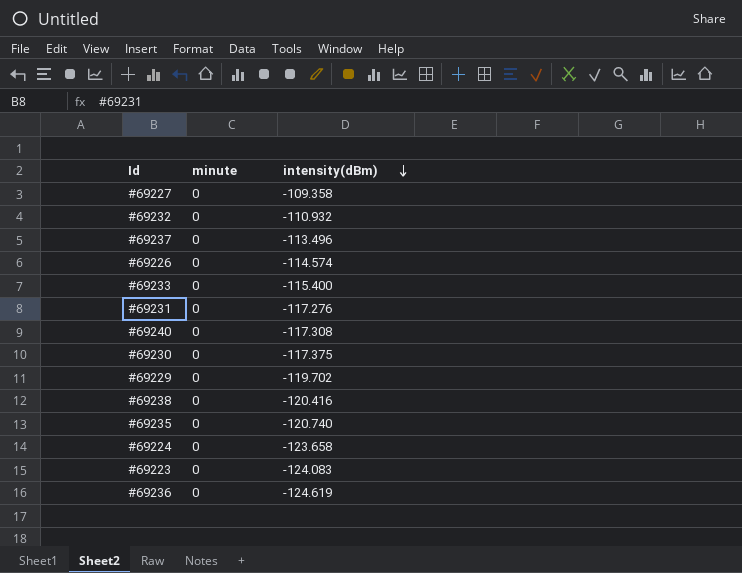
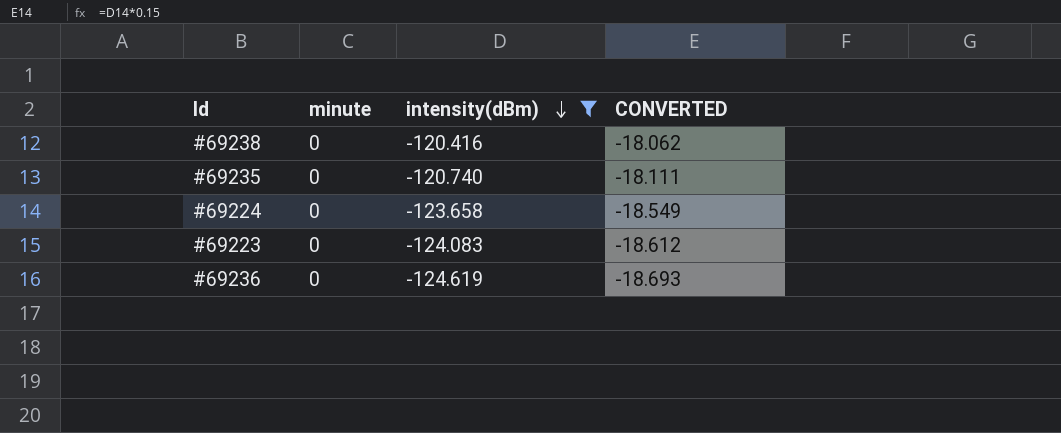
filter: none -> intensity(dBm) <= -120.416
column CONVERTED | formula: none -> [intensity(dBm)] * 0.15

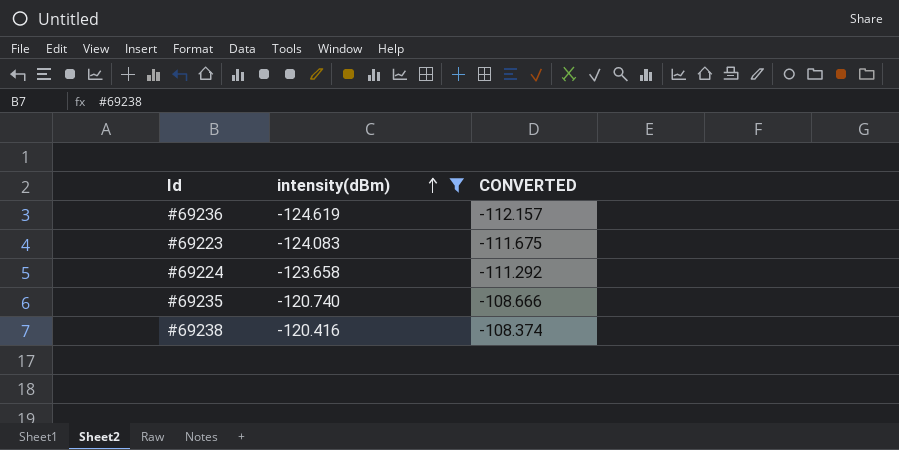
row order: intensity(dBm) descending -> intensity(dBm) ascending
column minute | position: 2 -> none
column CONVERTED | formula: [intensity(dBm)] * 0.15 -> [intensity(dBm)] * 0.9

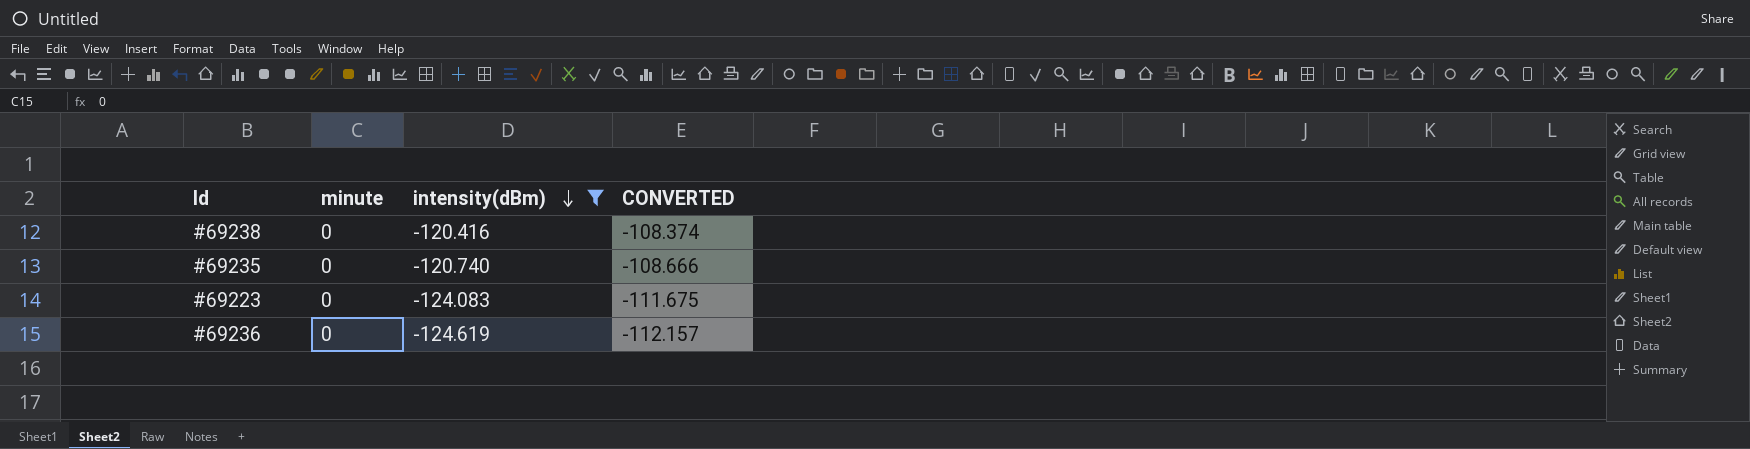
row order: intensity(dBm) ascending -> intensity(dBm) descending
column minute | position: none -> 2
row #69224: -123.658 | -111.292 -> none

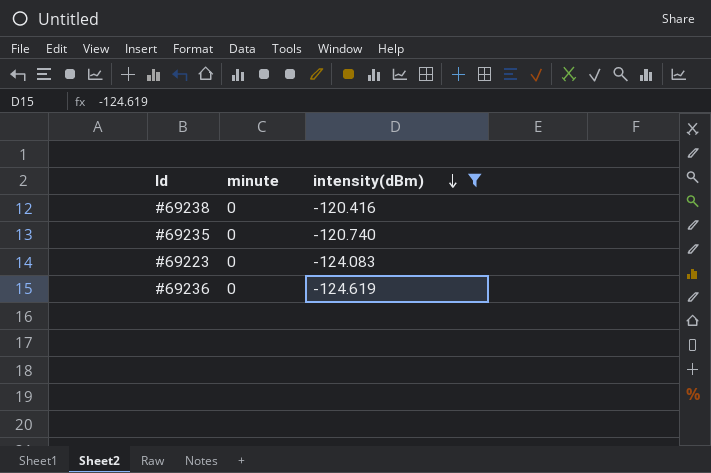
column CONVERTED | formula: [intensity(dBm)] * 0.9 -> none

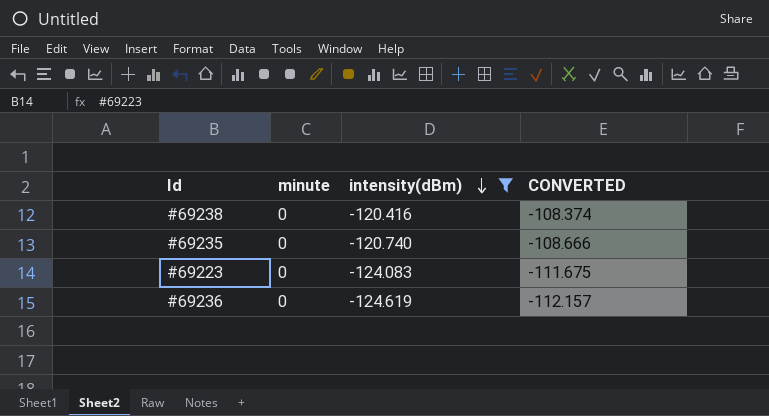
column CONVERTED | formula: none -> [intensity(dBm)] * 0.9

